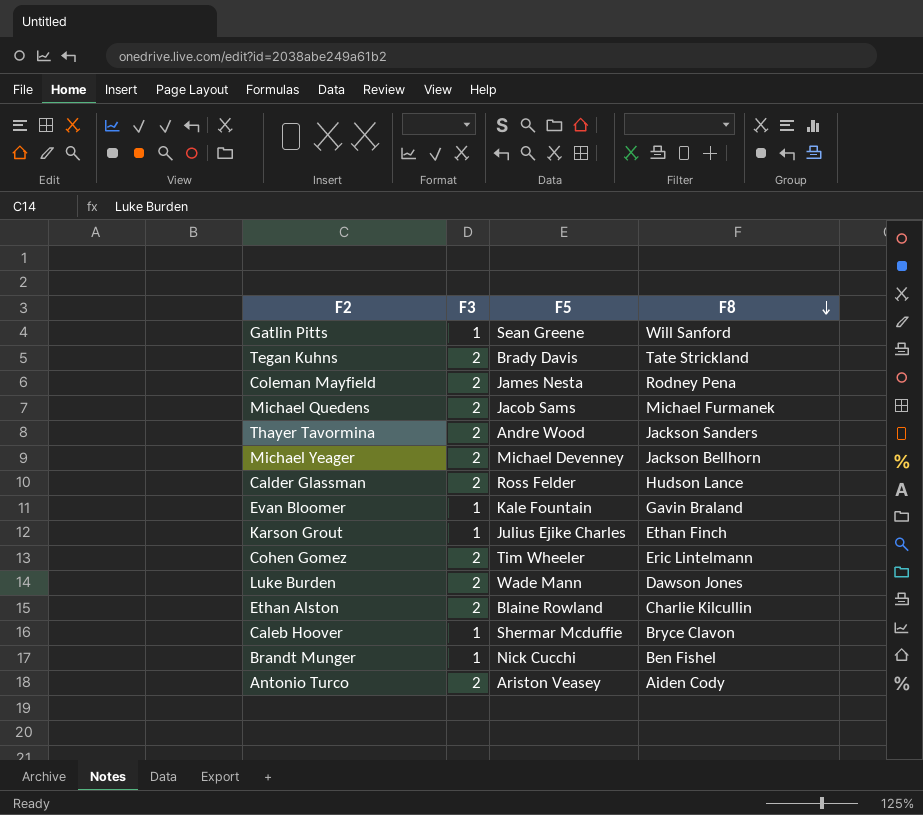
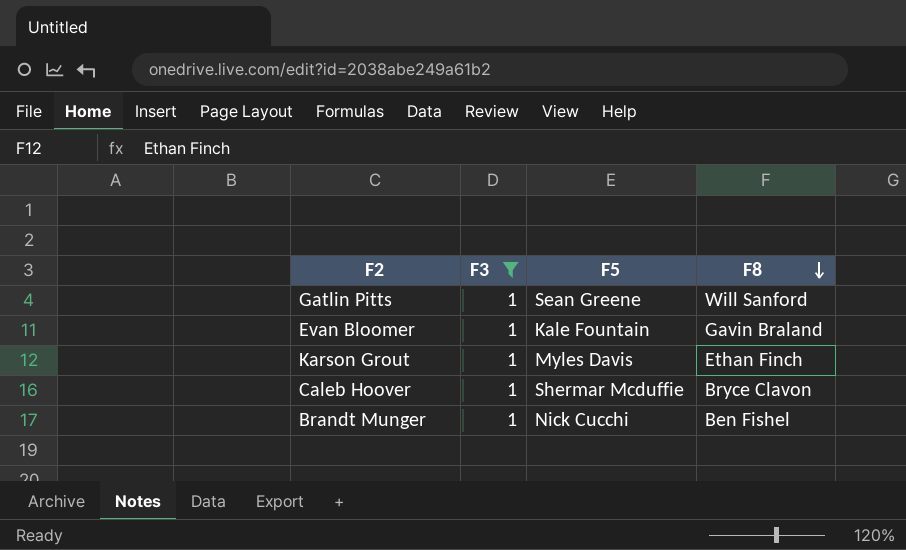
filter: none -> F3 = 1
Karson Grout | F5: Julius Ejike Charles -> Myles Davis

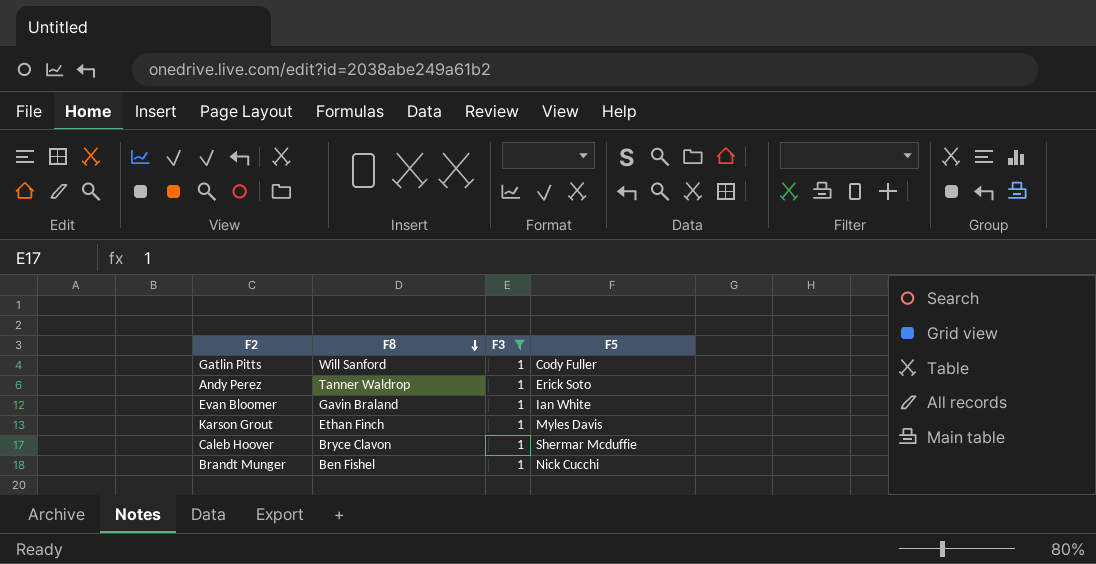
column F8 | position: 4 -> 2
Gatlin Pitts | F5: Sean Greene -> Cody Fuller
row Andy Perez: none -> Tanner Waldrop | 1 | Erick Soto
Evan Bloomer | F5: Kale Fountain -> Ian White

